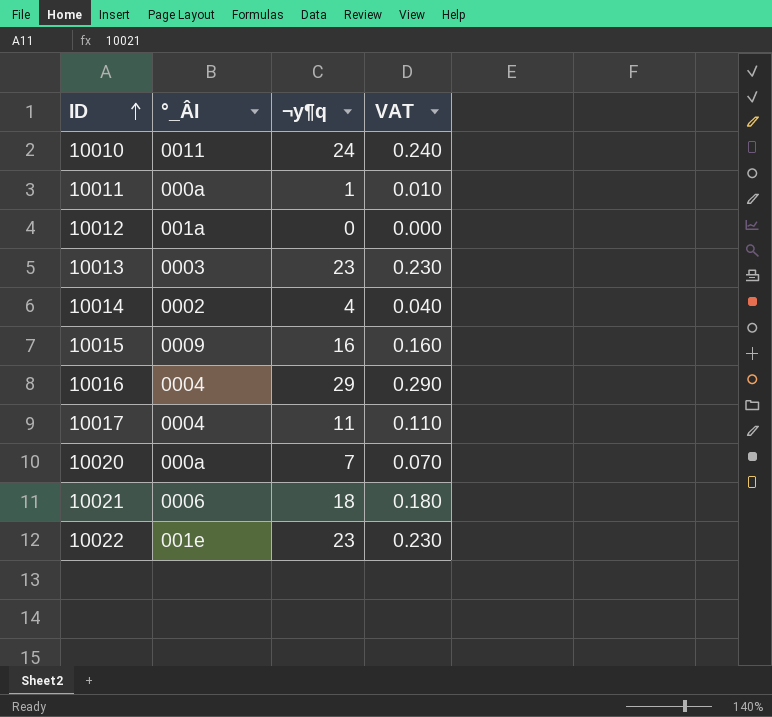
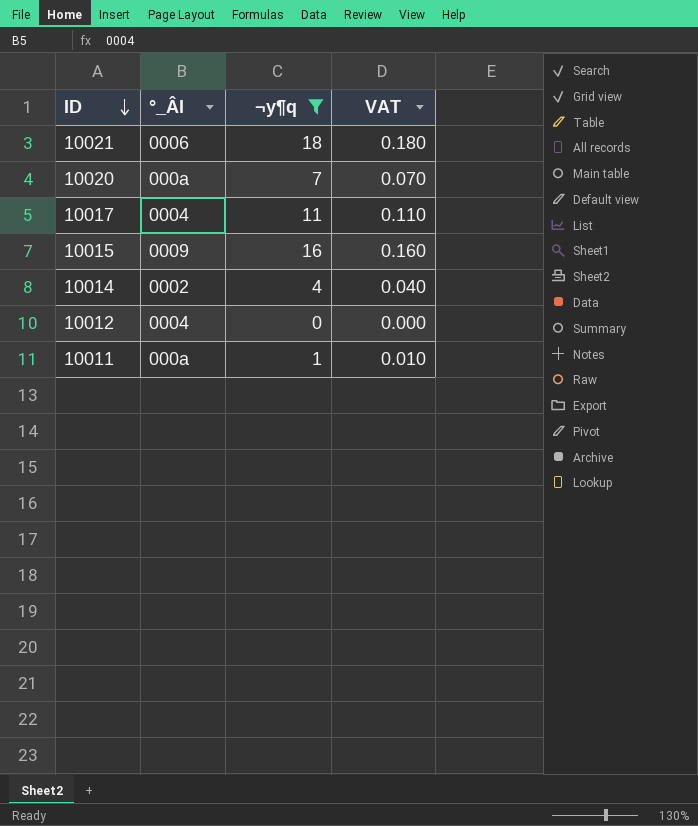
filter: none -> ¬y¶q <= 18
row order: ID ascending -> ID descending
10012 | °_ÂI: 001a -> 0004

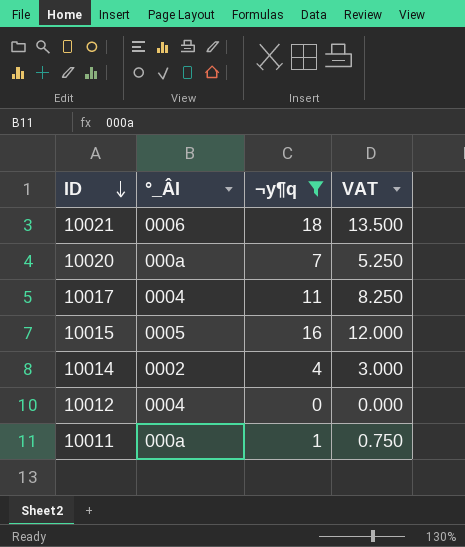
column VAT | formula: [¬y¶q] * 0.01 -> [¬y¶q] * 0.75
10015 | °_ÂI: 0009 -> 0005

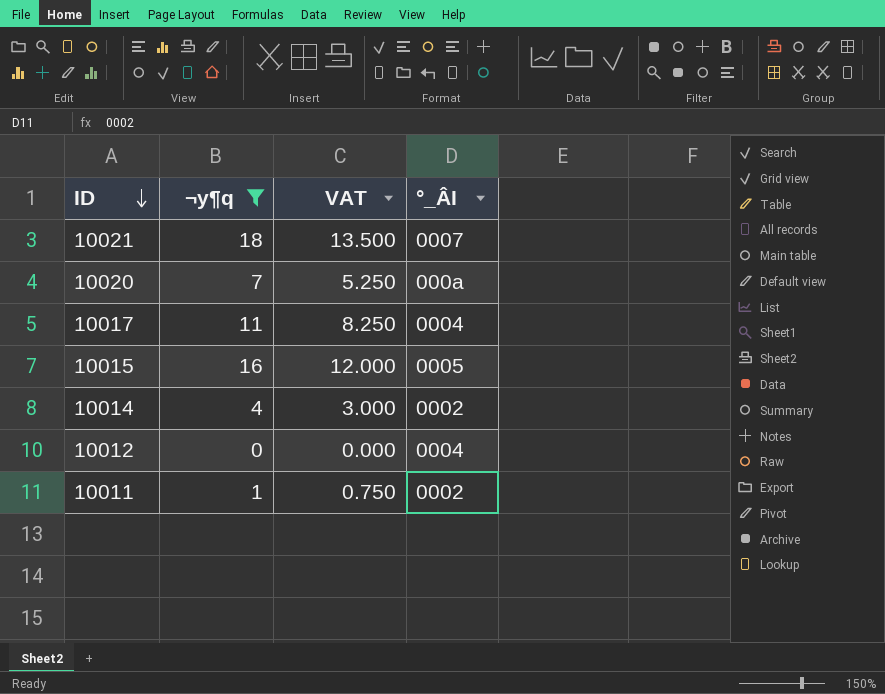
column °_ÂI | position: 2 -> 4
10021 | °_ÂI: 0006 -> 0007
10011 | °_ÂI: 000a -> 0002

